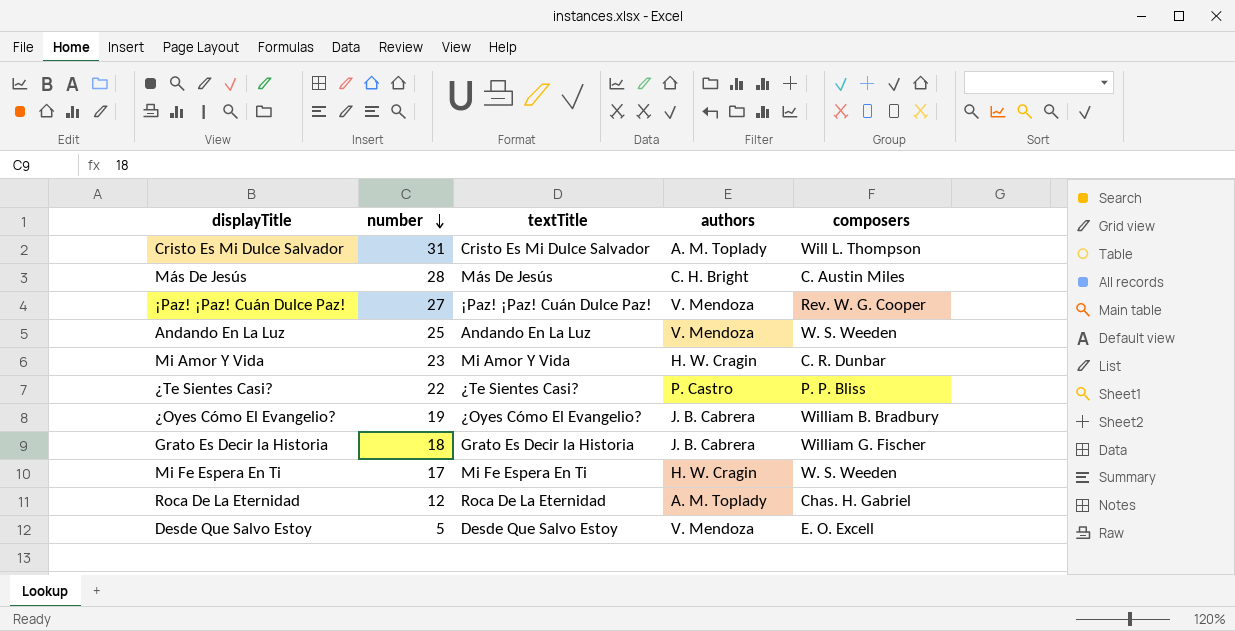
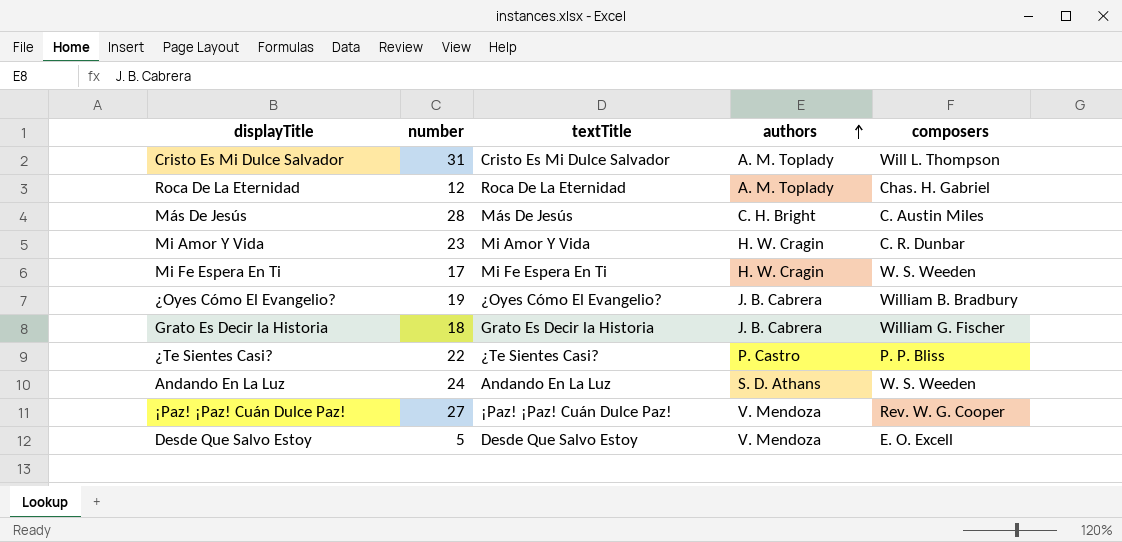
row order: number descending -> authors ascending
Andando En La Luz | number: 25 -> 24
Andando En La Luz | authors: V. Mendoza -> S. D. Athans

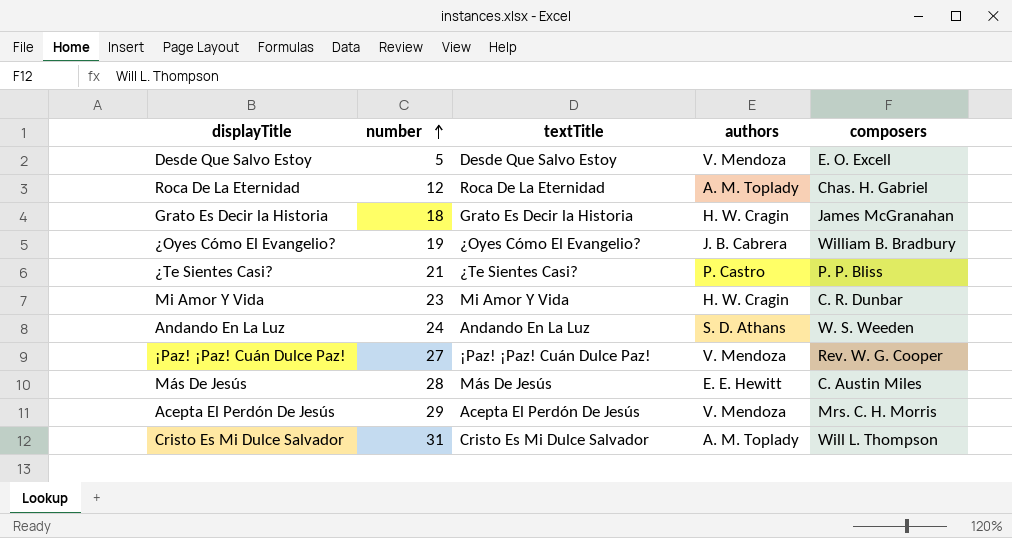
row order: authors ascending -> number ascending
row Mi Fe Espera En Ti: 17 | Mi Fe Espera En Ti | H. W. Cragin | W. S. Weeden -> none
Grato Es Decir la Historia | authors: J. B. Cabrera -> H. W. Cragin
Grato Es Decir la Historia | composers: William G. Fischer -> James McGranahan
¿Te Sientes Casi? | number: 22 -> 21
Más De Jesús | authors: C. H. Bright -> E. E. Hewitt
row Acepta El Perdón De Jesús: none -> 29 | Acepta El Perdón De Jesús | V. Mendoza | Mrs. C. H. Morris

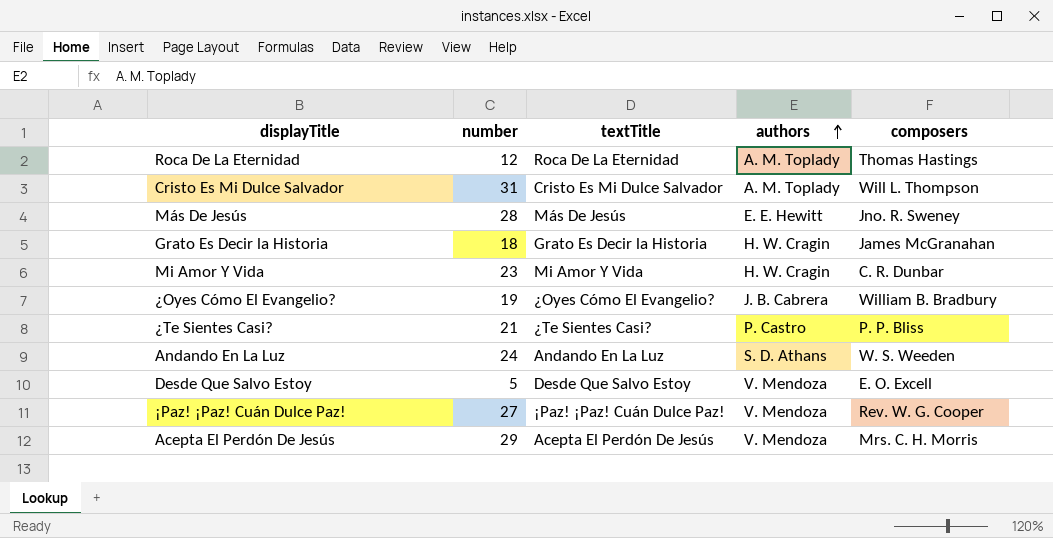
row order: number ascending -> authors ascending
Roca De La Eternidad | composers: Chas. H. Gabriel -> Thomas Hastings
Más De Jesús | composers: C. Austin Miles -> Jno. R. Sweney

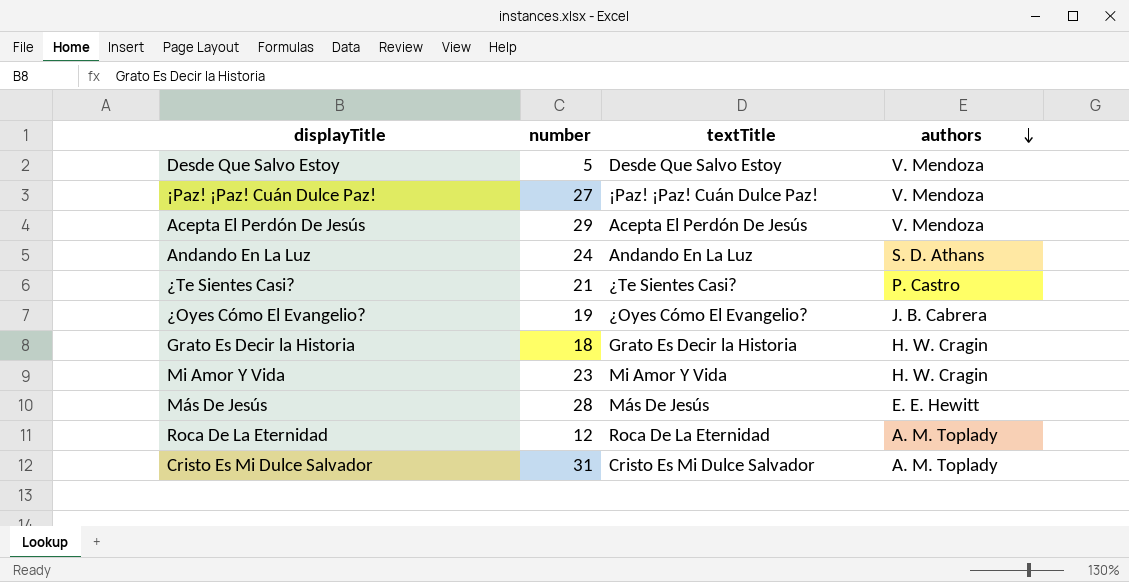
row order: authors ascending -> authors descending
column composers | position: 5 -> none

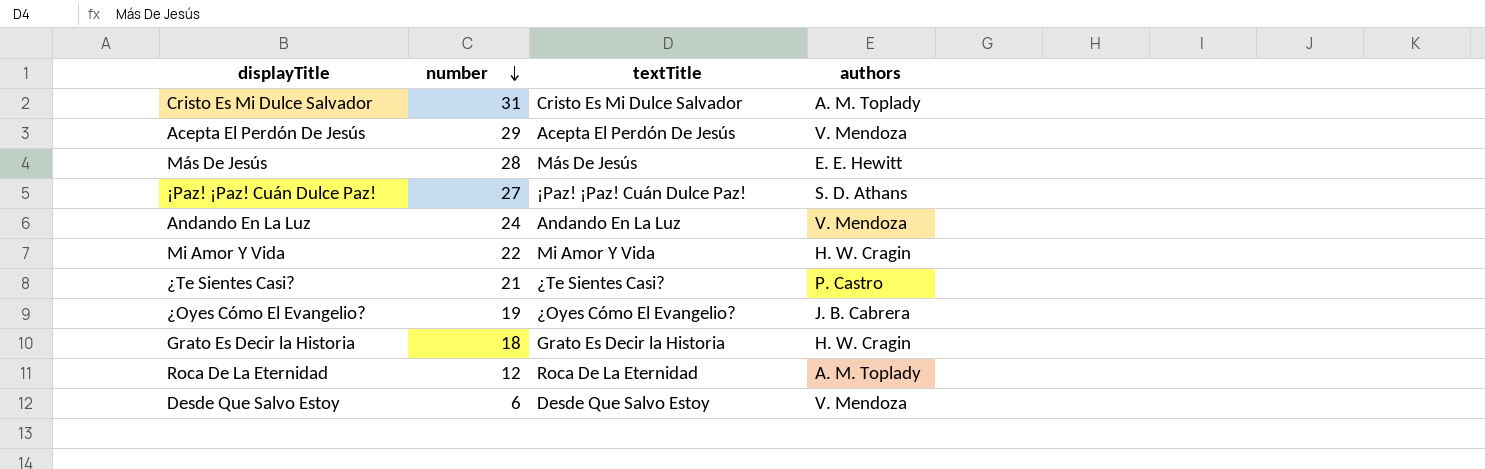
row order: authors descending -> number descending
¡Paz! ¡Paz! Cuán Dulce Paz! | authors: V. Mendoza -> S. D. Athans
Andando En La Luz | authors: S. D. Athans -> V. Mendoza
Mi Amor Y Vida | number: 23 -> 22
Desde Que Salvo Estoy | number: 5 -> 6

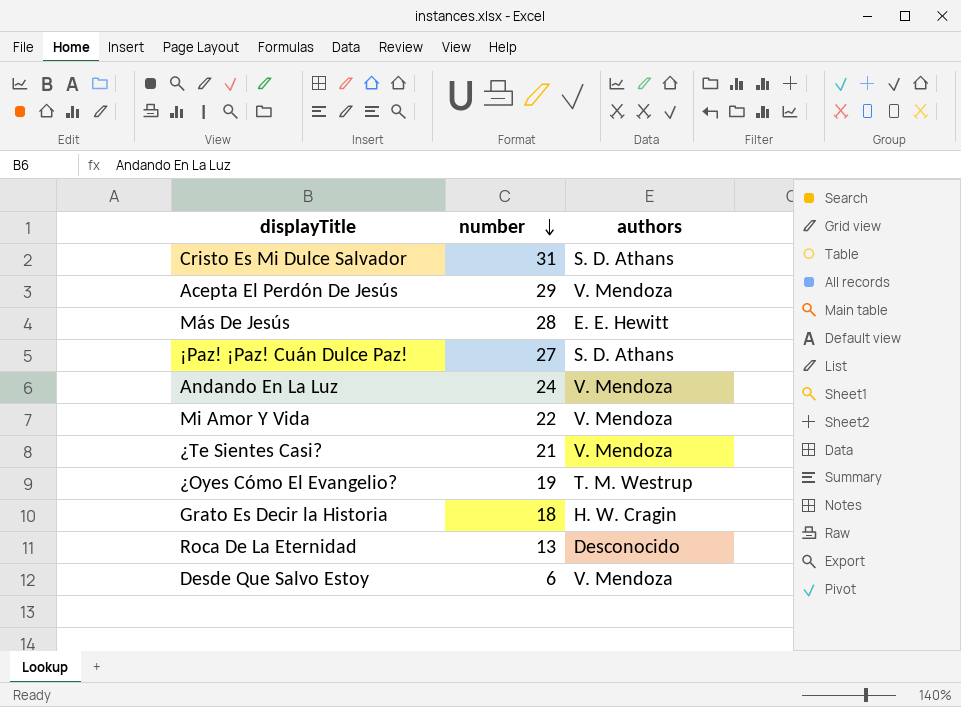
column textTitle | position: 3 -> none
Cristo Es Mi Dulce Salvador | authors: A. M. Toplady -> S. D. Athans
Mi Amor Y Vida | authors: H. W. Cragin -> V. Mendoza
¿Te Sientes Casi? | authors: P. Castro -> V. Mendoza
¿Oyes Cómo El Evangelio? | authors: J. B. Cabrera -> T. M. Westrup
Roca De La Eternidad | number: 12 -> 13
Roca De La Eternidad | authors: A. M. Toplady -> Desconocido

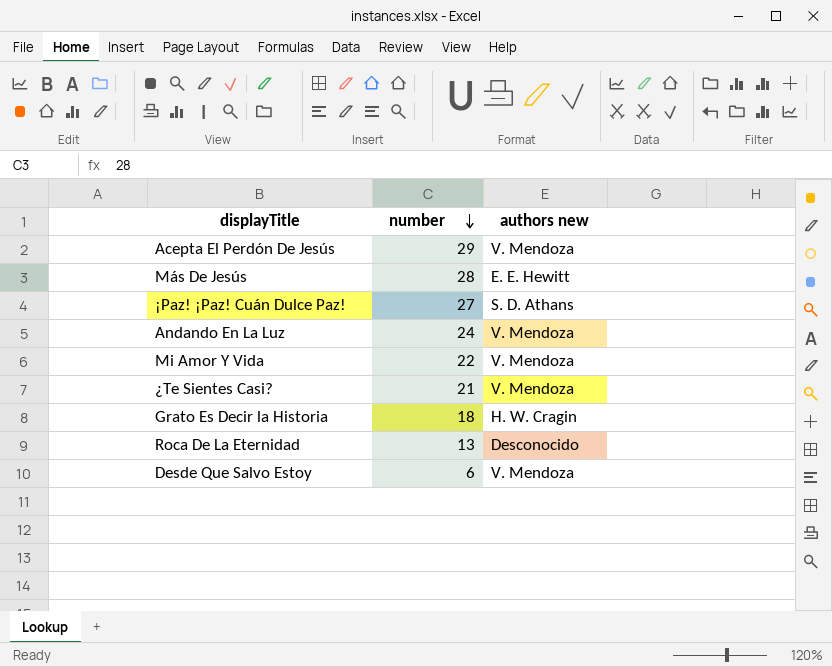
column name: authors -> authors new
row Cristo Es Mi Dulce Salvador: 31 | S. D. Athans -> none
row ¿Oyes Cómo El Evangelio?: 19 | T. M. Westrup -> none

